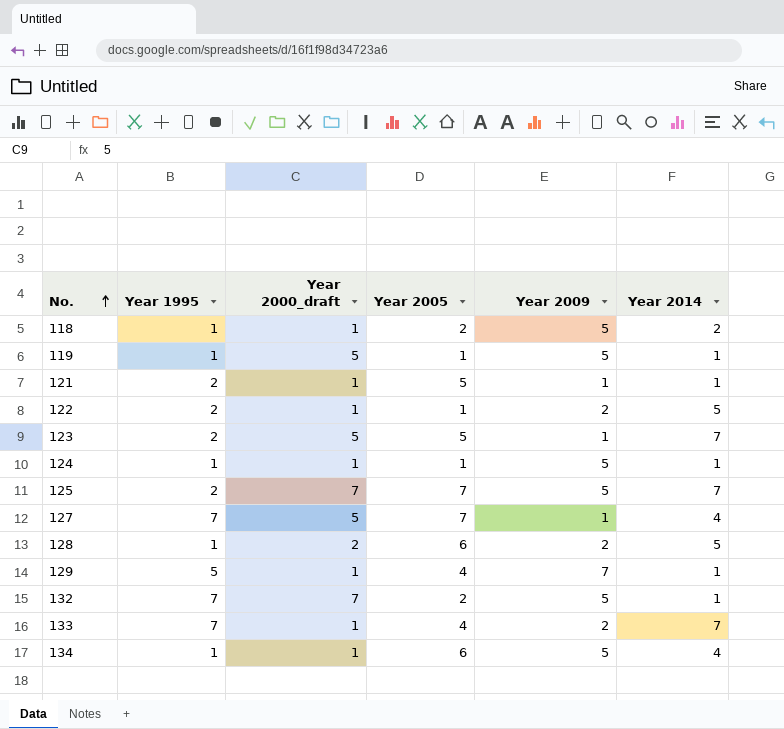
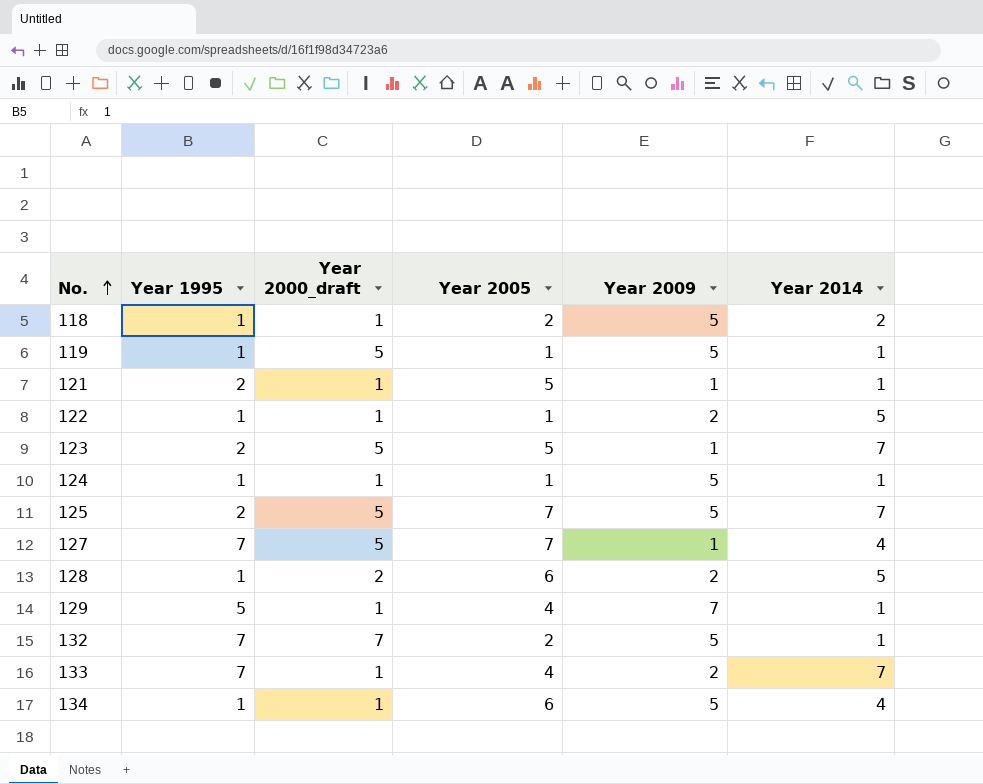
122 | Year 1995: 2 -> 1
125 | Year 2000_draft: 7 -> 5

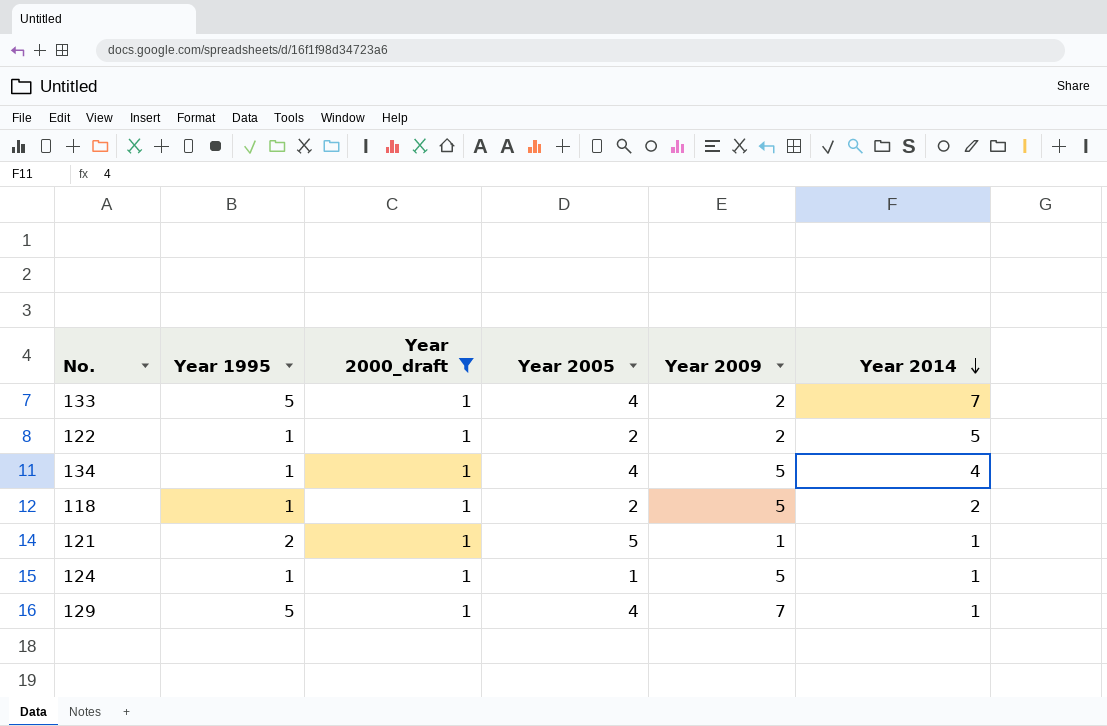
filter: none -> Year 2000_draft = 1
row order: No. ascending -> Year 2014 descending
133 | Year 1995: 7 -> 5
122 | Year 2005: 1 -> 2
134 | Year 2005: 6 -> 4

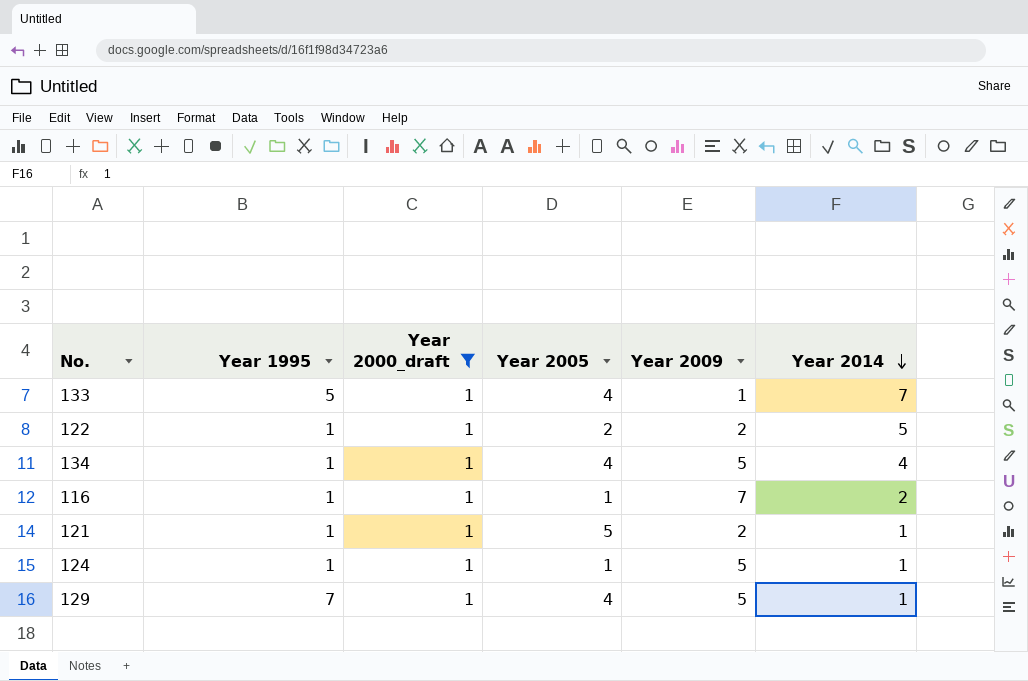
row 118: 1 | 1 | 2 | 5 | 2 -> none
133 | Year 2009: 2 -> 1
row 116: none -> 1 | 1 | 1 | 7 | 2
121 | Year 1995: 2 -> 1
121 | Year 2009: 1 -> 2
129 | Year 1995: 5 -> 7
129 | Year 2009: 7 -> 5

